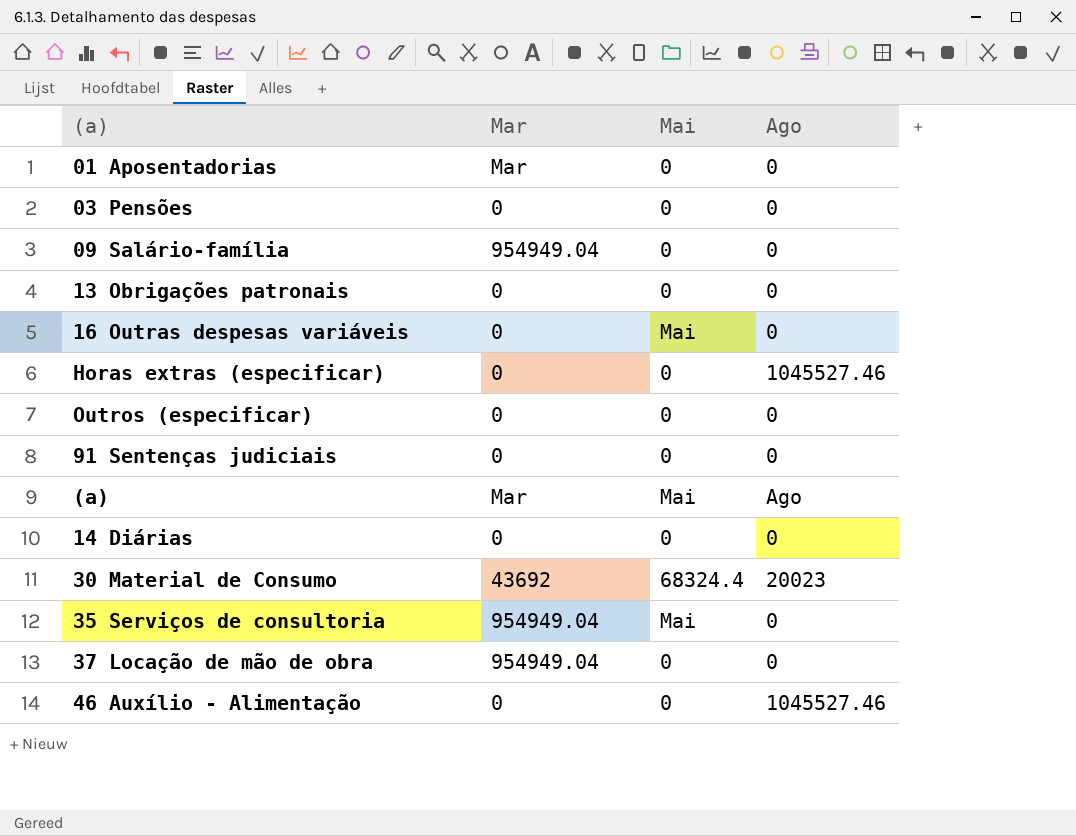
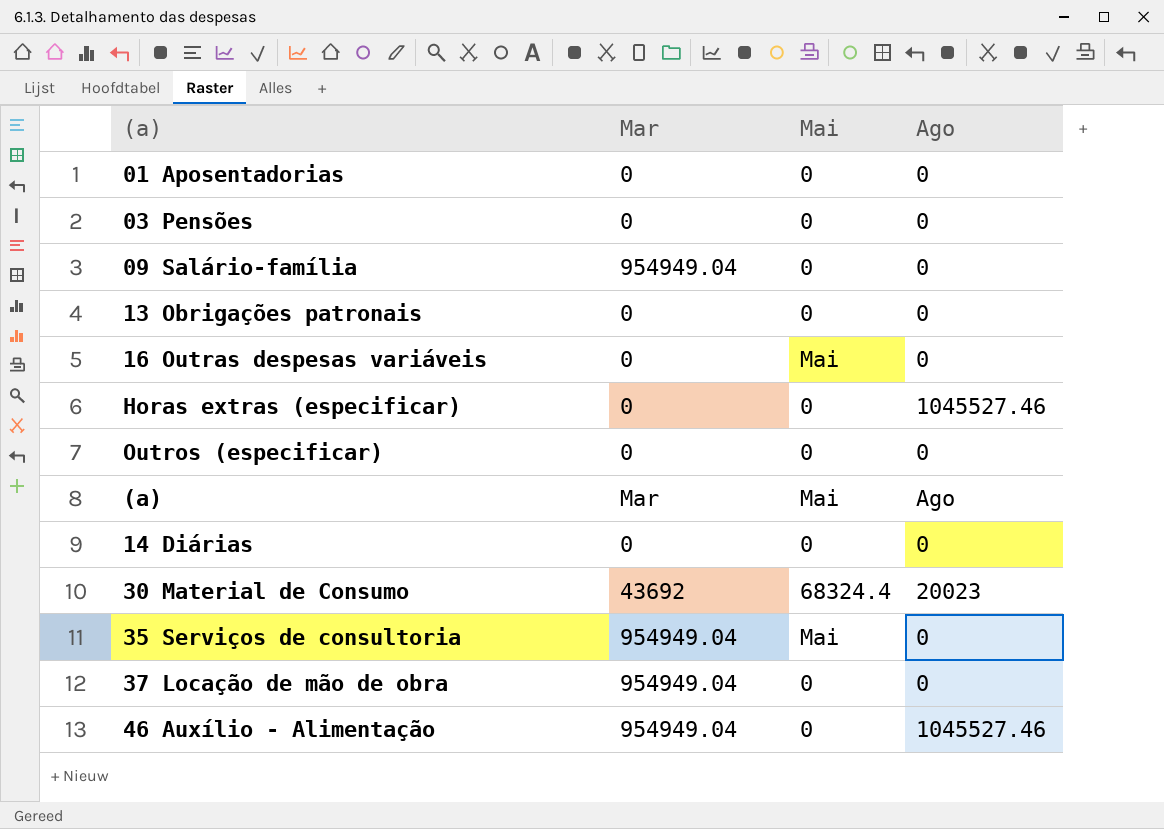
row 91 Sentenças judiciais: 0 | 0 | 0 -> none
01 Aposentadorias | Mar: Mar -> 0
46 Auxílio - Alimentação | Mar: 0 -> 954949.04

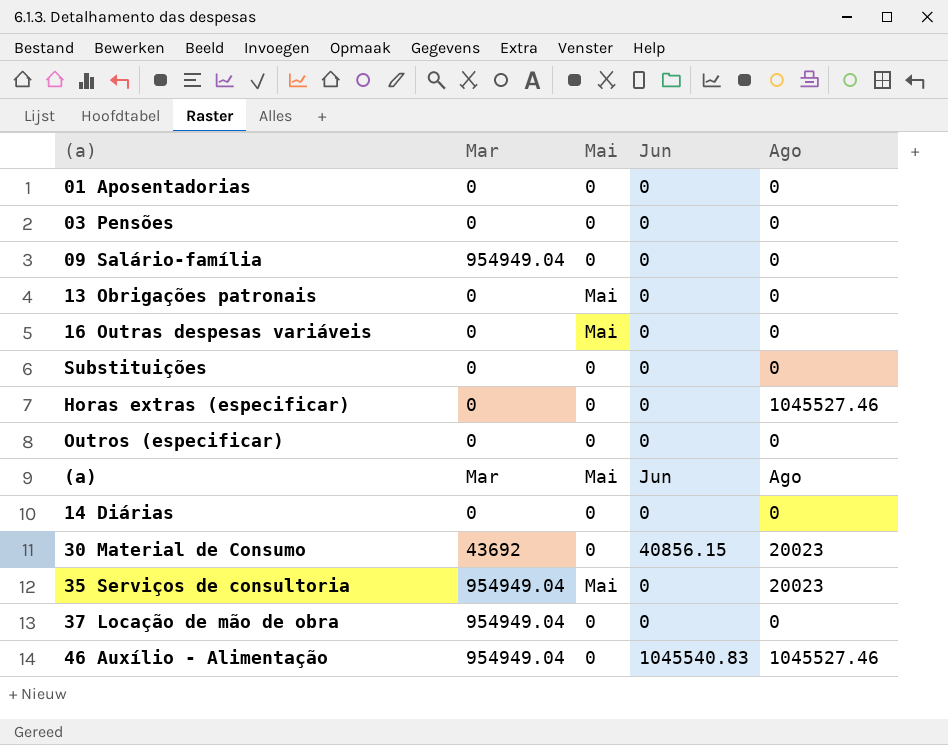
column Jun | position: none -> 4
13 Obrigações patronais | Mai: 0 -> Mai
row Substituições: none -> 0 | 0 | 0 | 0
30 Material de Consumo | Mai: 68324.4 -> 0
35 Serviços de consultoria | Ago: 0 -> 20023

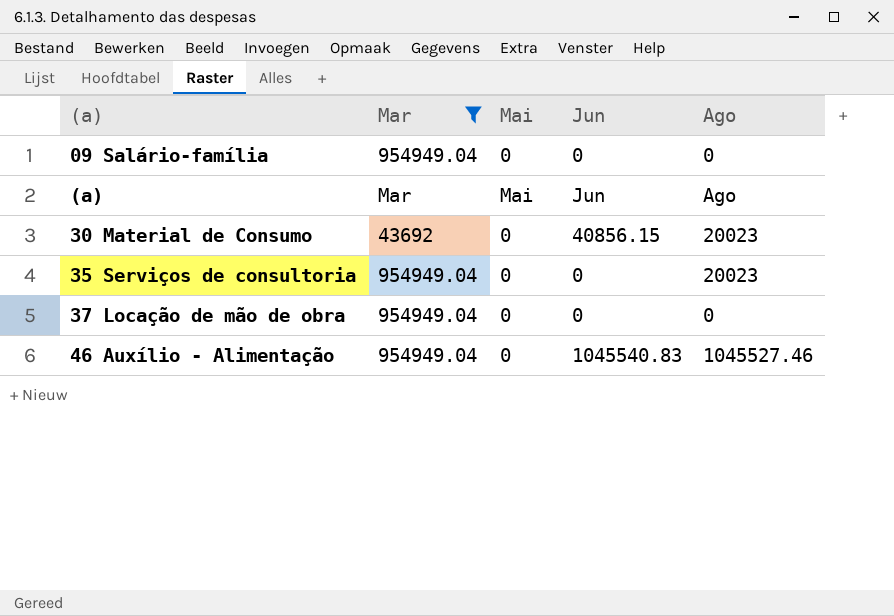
filter: none -> Mar != 0
35 Serviços de consultoria | Mai: Mai -> 0

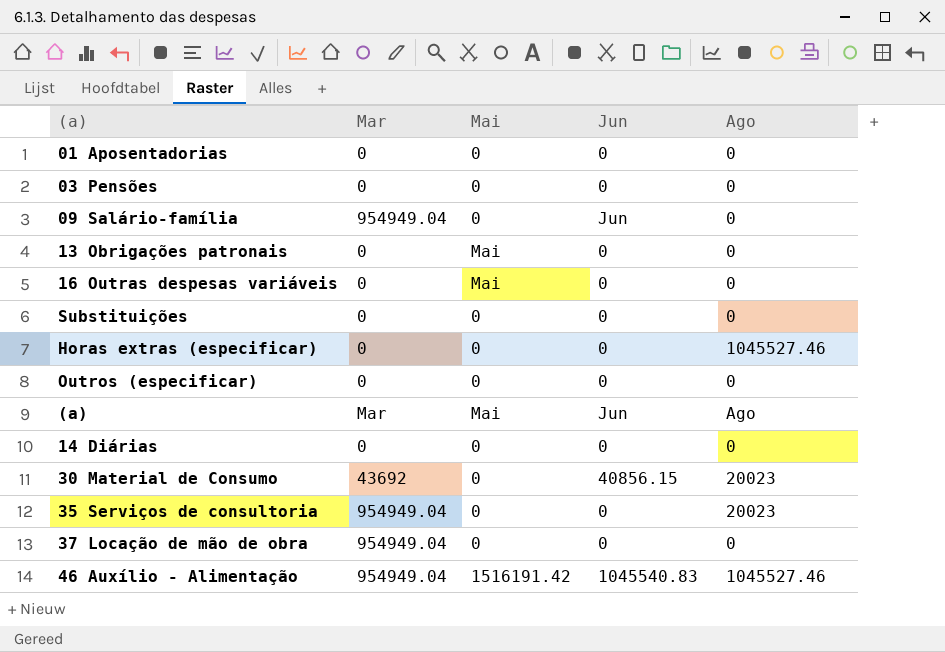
filter: Mar != 0 -> none
09 Salário-família | Jun: 0 -> Jun
46 Auxílio - Alimentação | Mai: 0 -> 1516191.42

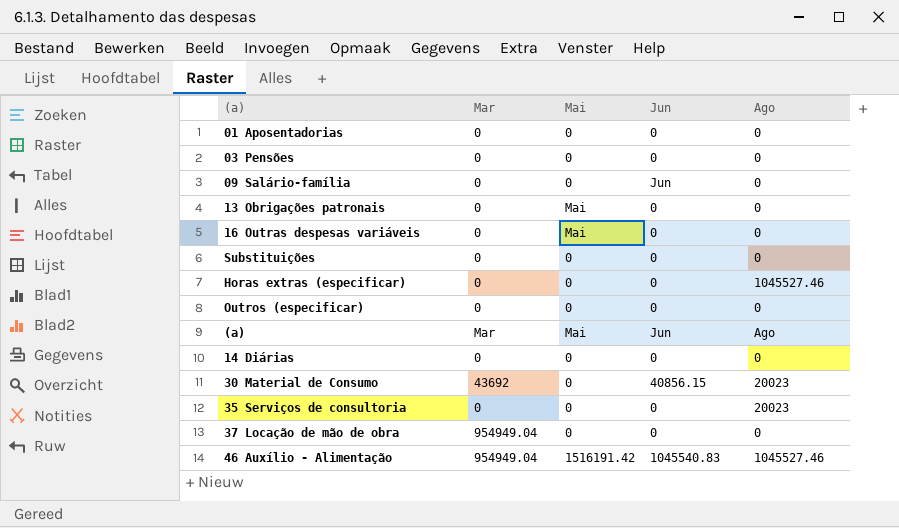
09 Salário-família | Mar: 954949.04 -> 0
35 Serviços de consultoria | Mar: 954949.04 -> 0

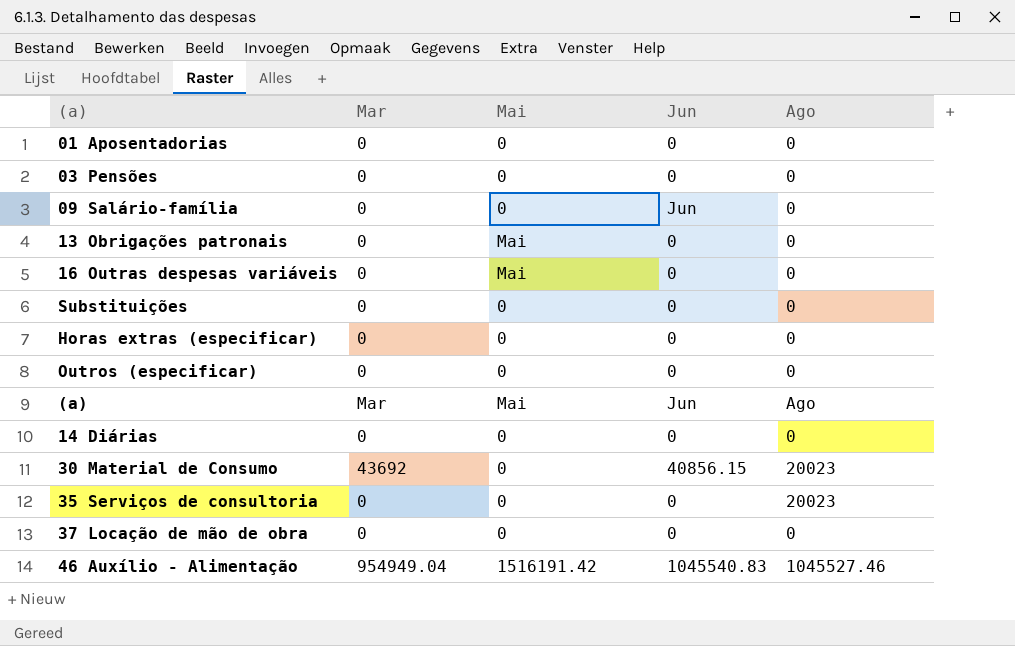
Horas extras (especificar) | Ago: 1045527.46 -> 0
37 Locação de mão de obra | Mar: 954949.04 -> 0

